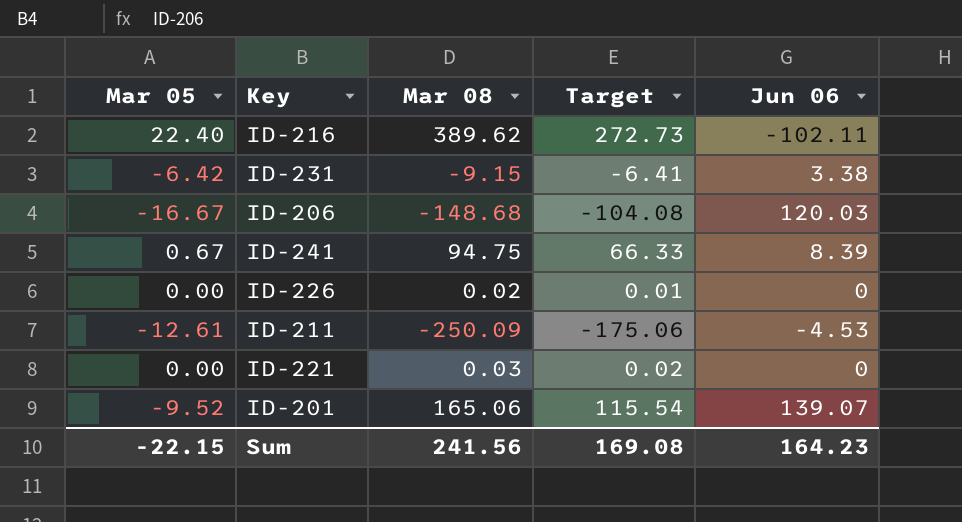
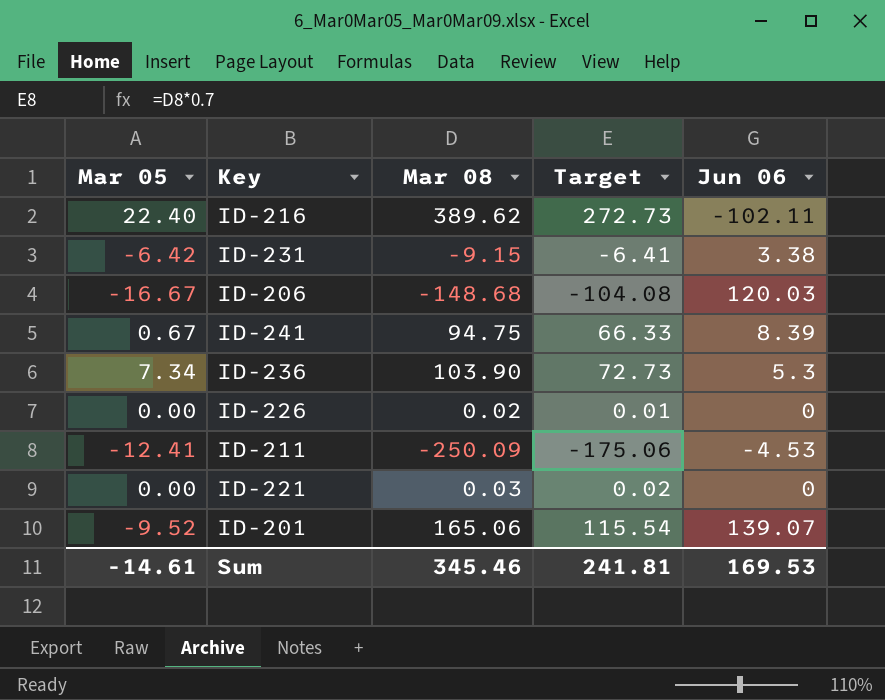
row ID-236: none -> 7.34 | 103.90 | 72.73 | 5.3
ID-211 | Mar 05: -12.61 -> -12.41
Sum | Mar 05: -22.15 -> -14.61
Sum | Mar 08: 241.56 -> 345.46
Sum | Target: 169.08 -> 241.81
Sum | Jun 06: 164.23 -> 169.53

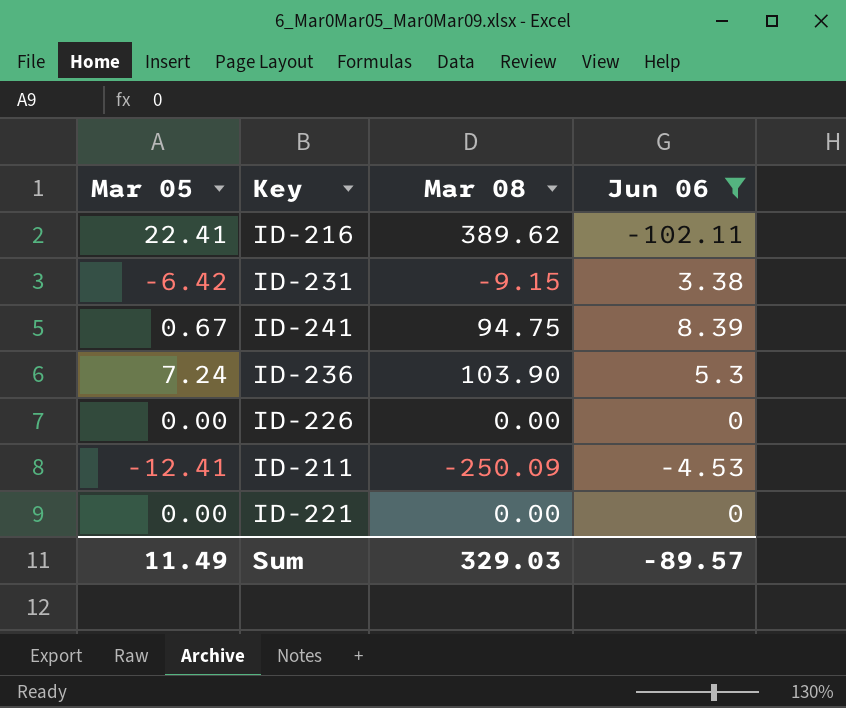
filter: none -> Jun 06 <= 8.39
column Target | formula: [Mar 08] * 0.7 -> none
ID-216 | Mar 05: 22.40 -> 22.41
ID-236 | Mar 05: 7.34 -> 7.24
ID-226 | Mar 08: 0.02 -> 0.00
ID-221 | Mar 08: 0.03 -> 0.00
Sum | Mar 05: -14.61 -> 11.49
Sum | Mar 08: 345.46 -> 329.03
Sum | Jun 06: 169.53 -> -89.57

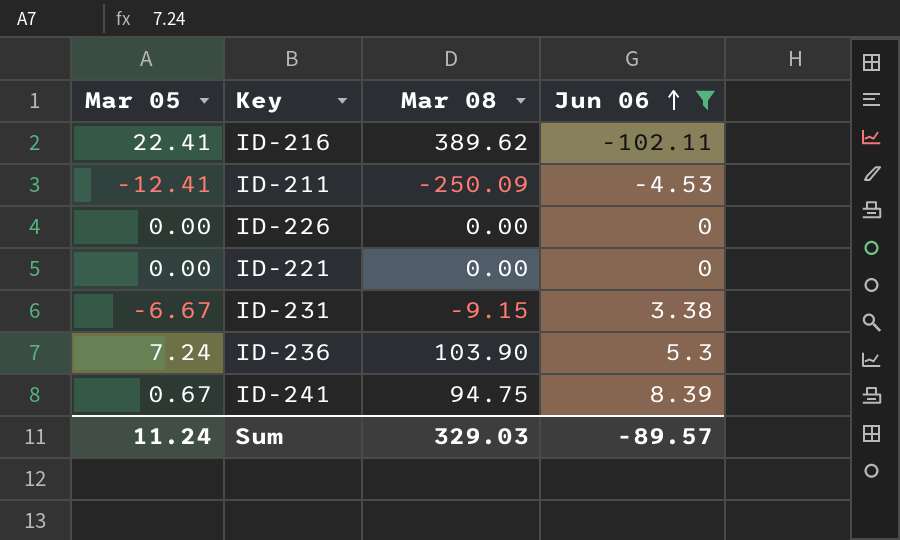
row order: none -> Jun 06 ascending
ID-231 | Mar 05: -6.42 -> -6.67
Sum | Mar 05: 11.49 -> 11.24

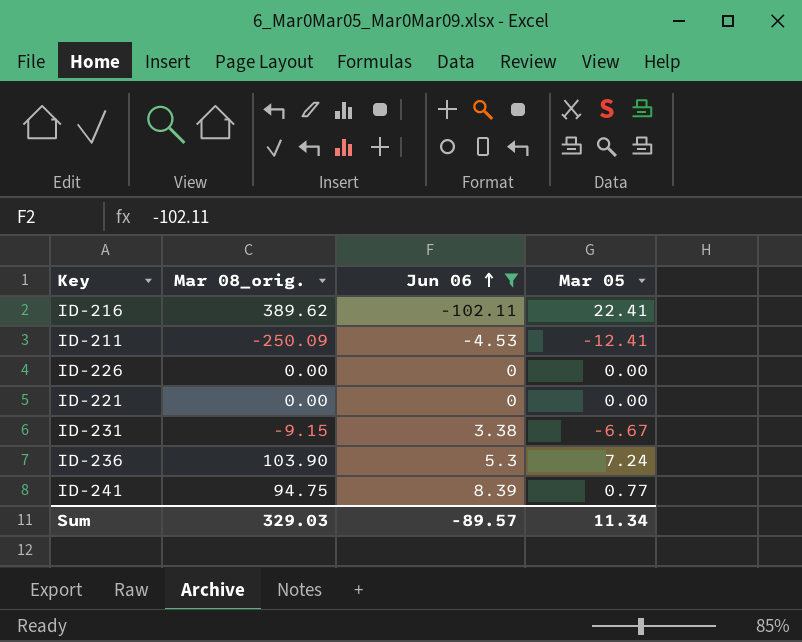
column name: Mar 08 -> Mar 08_orig.
column Mar 05 | position: 1 -> 4
ID-241 | Mar 05: 0.67 -> 0.77
Sum | Mar 05: 11.24 -> 11.34

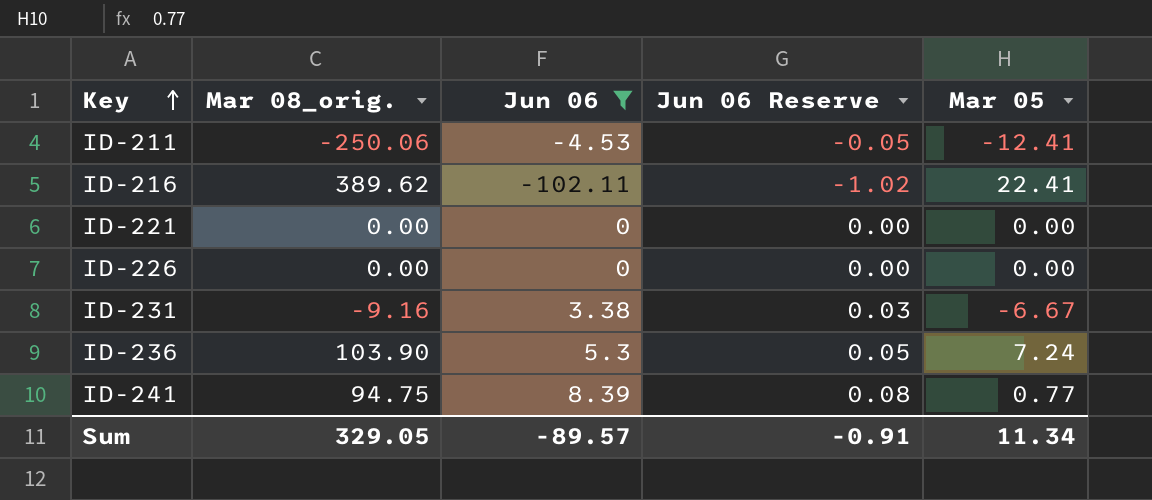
row order: Jun 06 ascending -> Key ascending
column Jun 06 Reserve | formula: none -> [Jun 06] * 0.01
ID-211 | Mar 08_orig.: -250.09 -> -250.06
ID-231 | Mar 08_orig.: -9.15 -> -9.16
Sum | Mar 08_orig.: 329.03 -> 329.05

